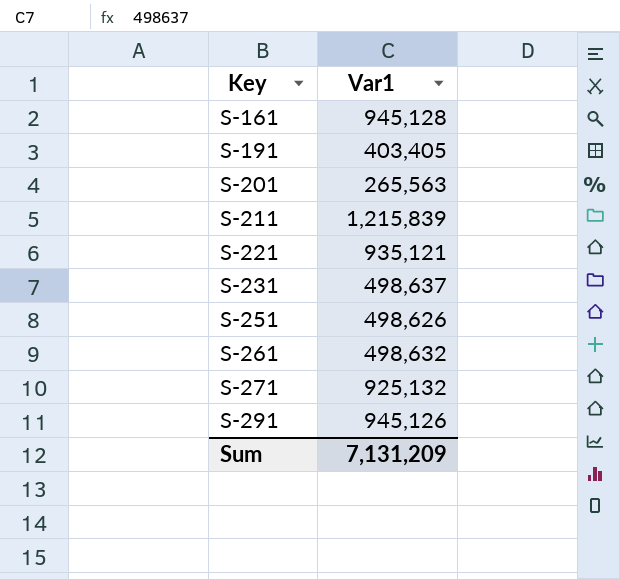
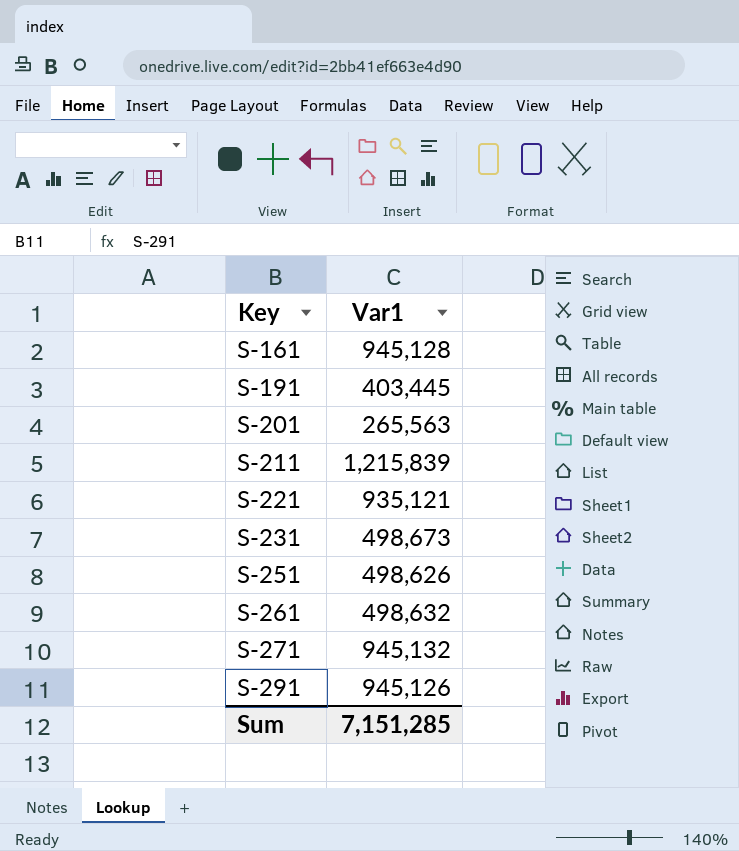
S-191 | Var1: 403,405 -> 403,445
S-231 | Var1: 498,637 -> 498,673
S-271 | Var1: 925,132 -> 945,132
Sum | Var1: 7,131,209 -> 7,151,285

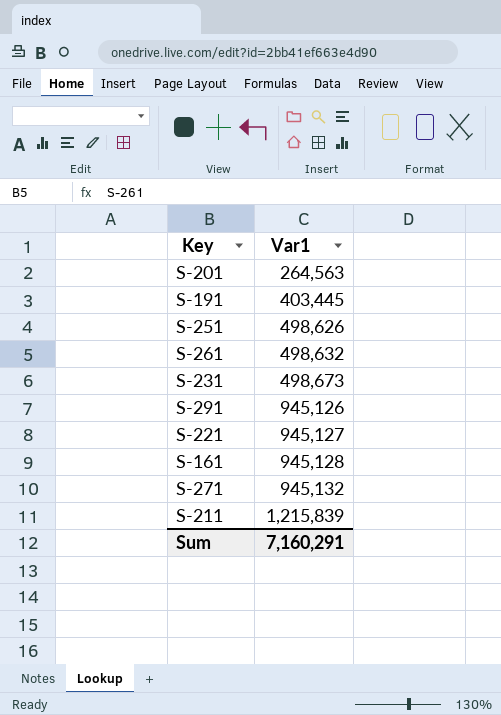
row order: Key ascending -> Var1 ascending
S-201 | Var1: 265,563 -> 264,563
S-221 | Var1: 935,121 -> 945,127
Sum | Var1: 7,151,285 -> 7,160,291

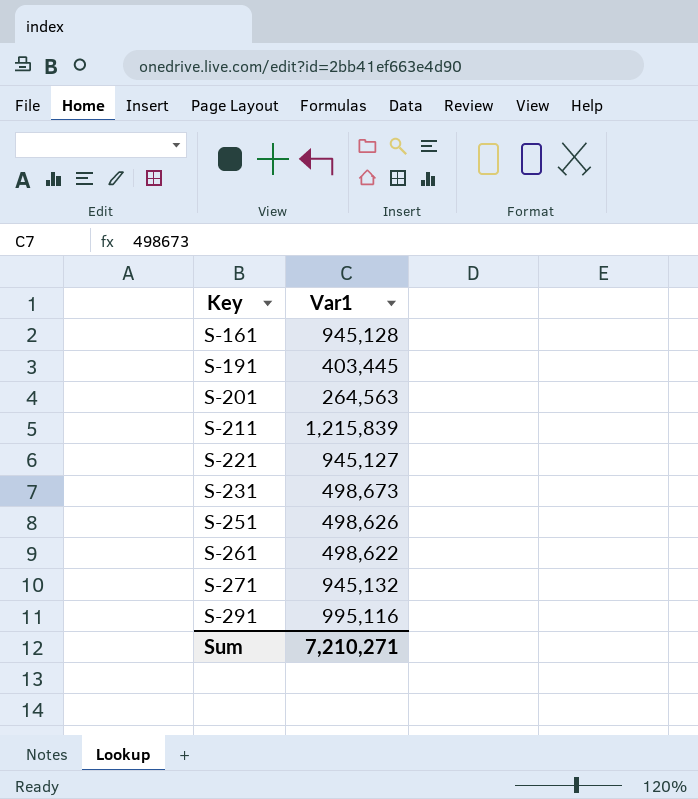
row order: Var1 ascending -> Key ascending
S-261 | Var1: 498,632 -> 498,622
S-291 | Var1: 945,126 -> 995,116
Sum | Var1: 7,160,291 -> 7,210,271

